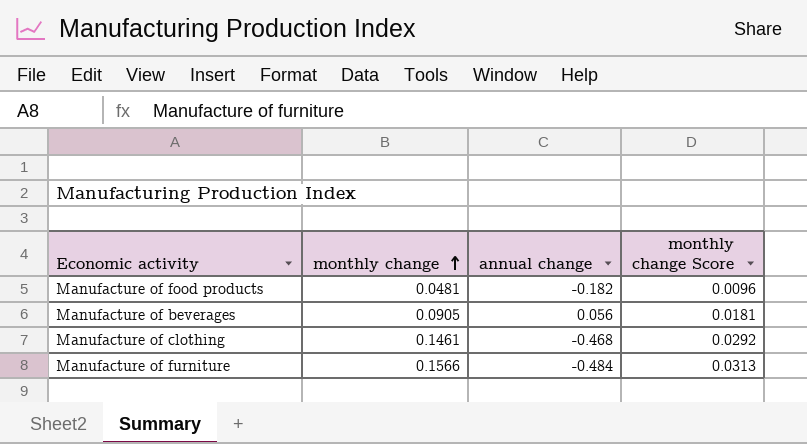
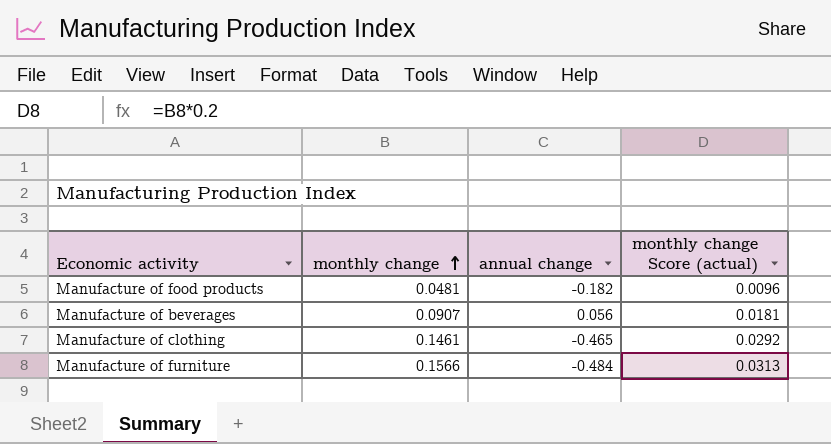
column name: monthly change Score -> monthly change Score (actual)
Manufacture of beverages | monthly change: 0.0905 -> 0.0907
Manufacture of clothing | annual change: -0.468 -> -0.465

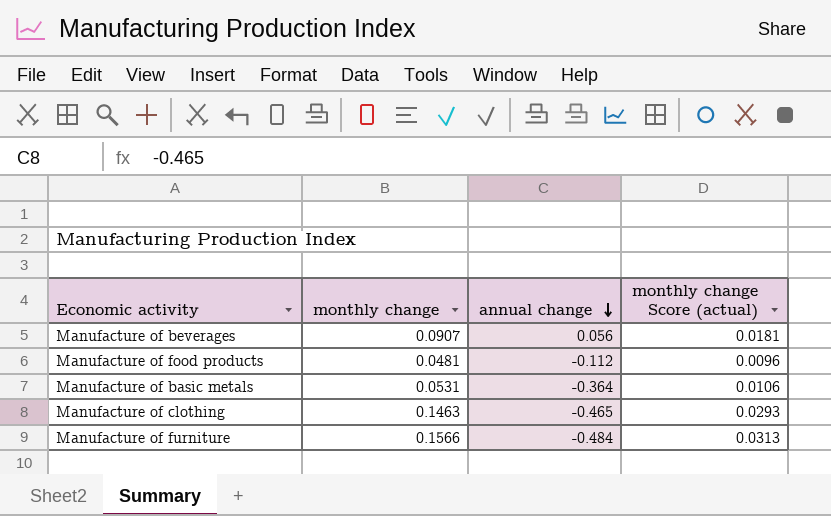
row order: monthly change ascending -> annual change descending
Manufacture of food products | annual change: -0.182 -> -0.112
row Manufacture of basic metals: none -> 0.0531 | -0.364 | 0.0106
Manufacture of clothing | monthly change: 0.1461 -> 0.1463
Manufacture of clothing | monthly change Score (actual): 0.0292 -> 0.0293

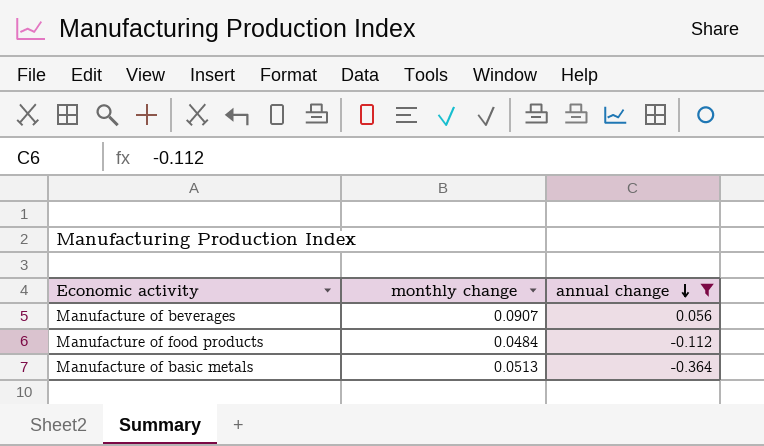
filter: none -> annual change >= -0.364
column monthly change Score (actual) | formula: [monthly change] * 0.2 -> none
Manufacture of food products | monthly change: 0.0481 -> 0.0484
Manufacture of basic metals | monthly change: 0.0531 -> 0.0513

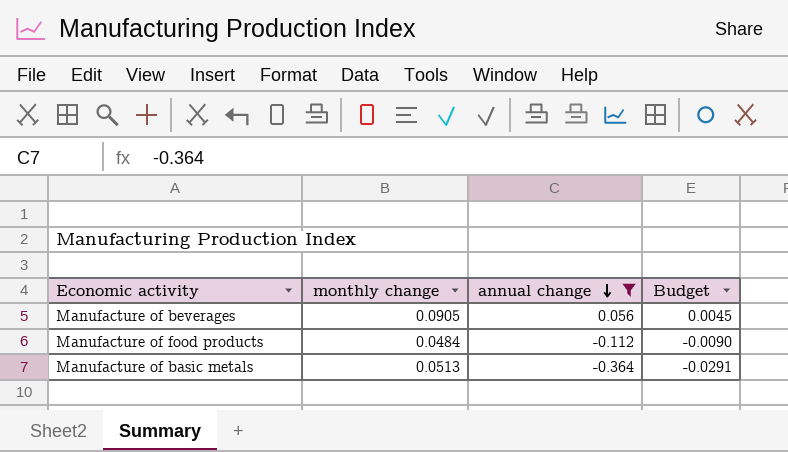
column Budget | formula: none -> [annual change] * 0.08
Manufacture of beverages | monthly change: 0.0907 -> 0.0905

